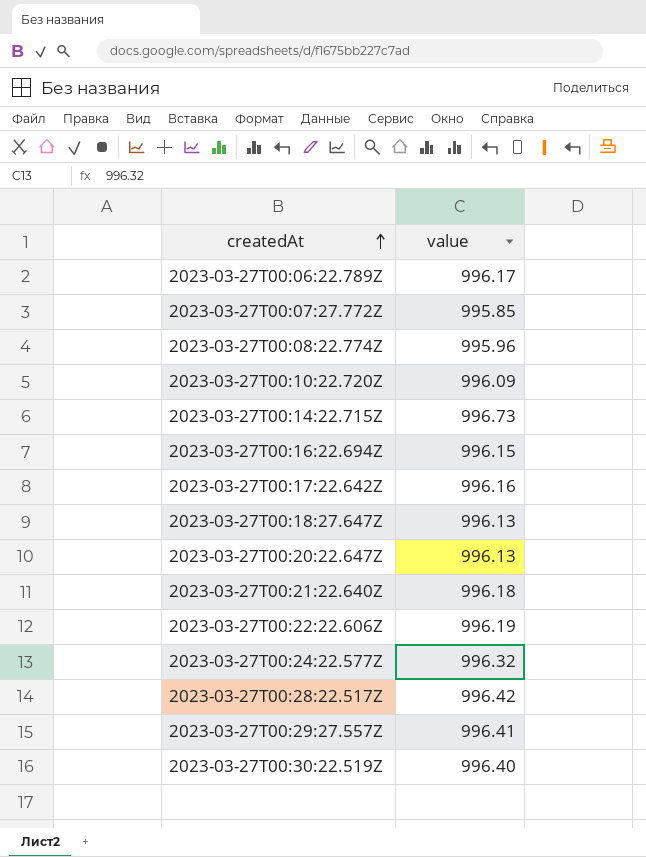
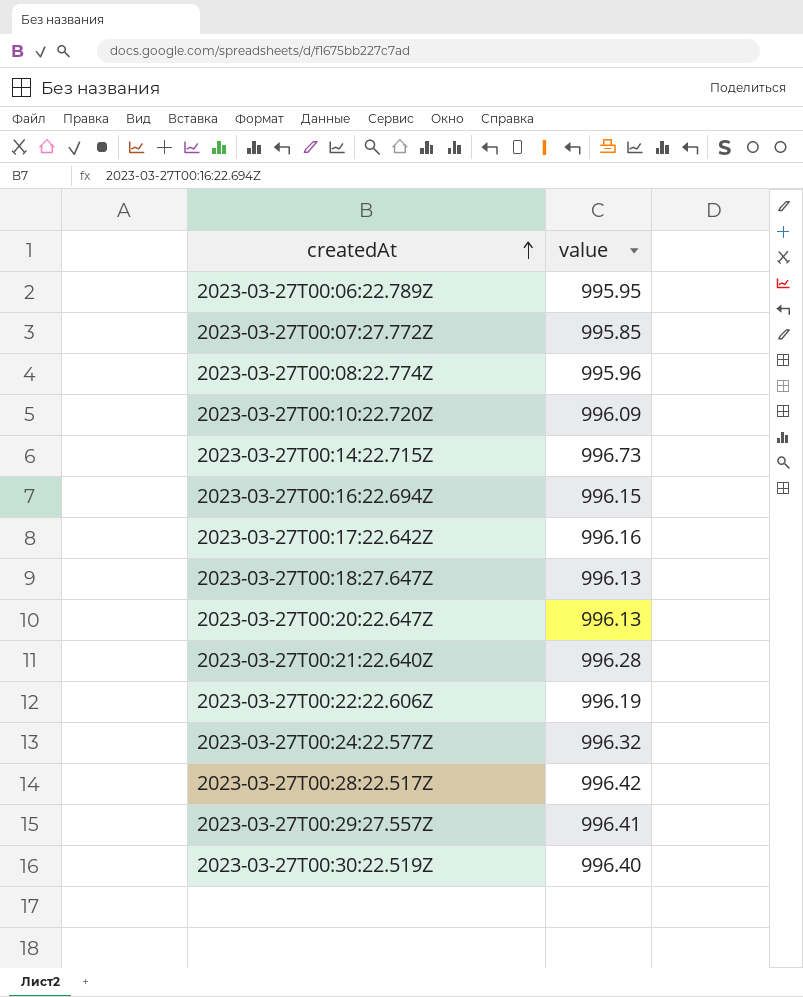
2023-03-27T00:06:22.789Z | value: 996.17 -> 995.95
2023-03-27T00:21:22.640Z | value: 996.18 -> 996.28

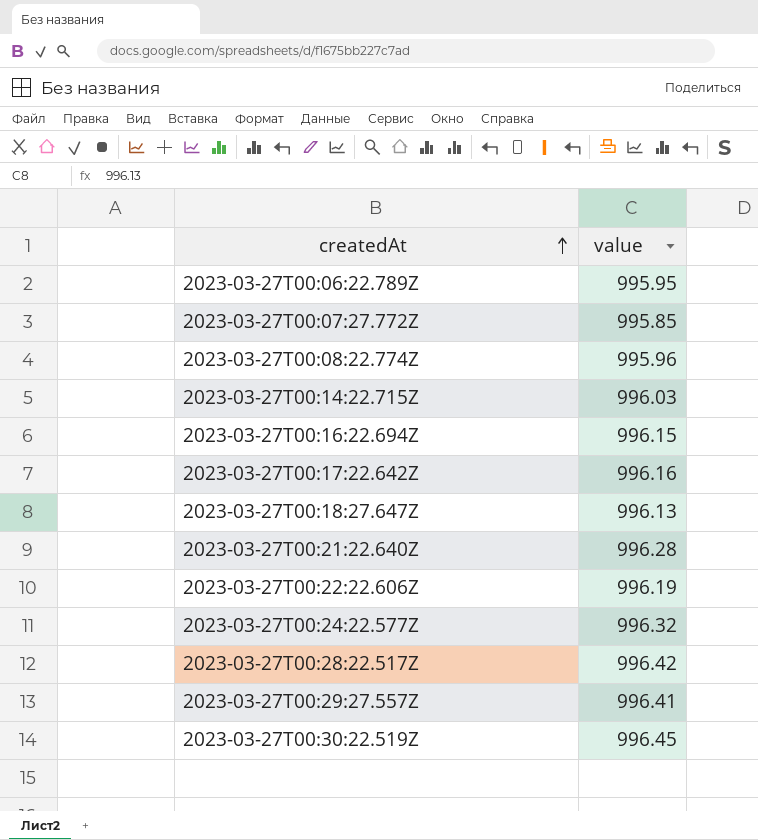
row 2023-03-27T00:10:22.720Z: 996.09 -> none
row 2023-03-27T00:20:22.647Z: 996.13 -> none
2023-03-27T00:14:22.715Z | value: 996.73 -> 996.03
2023-03-27T00:30:22.519Z | value: 996.40 -> 996.45

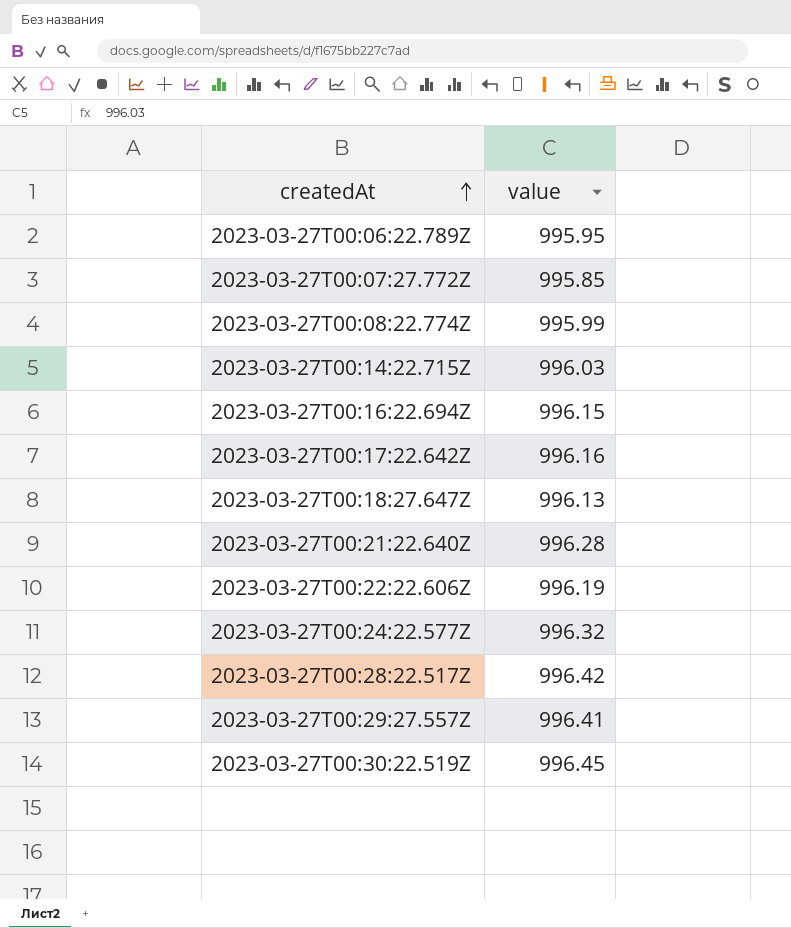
2023-03-27T00:08:22.774Z | value: 995.96 -> 995.99

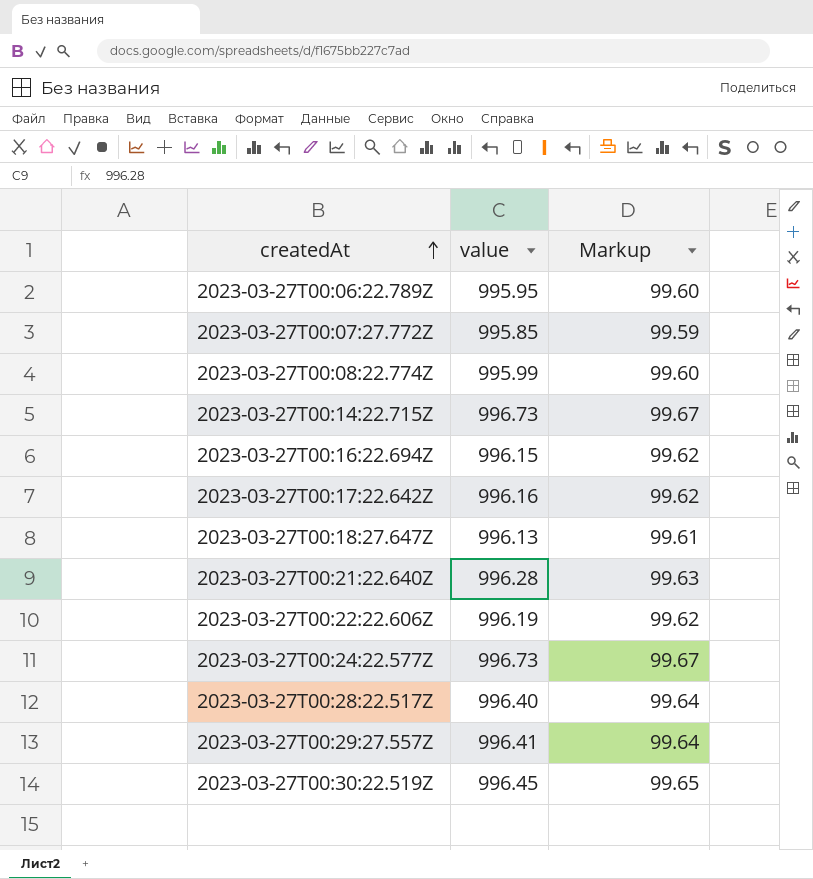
column Markup | formula: none -> [value] * 0.1
2023-03-27T00:14:22.715Z | value: 996.03 -> 996.73
2023-03-27T00:24:22.577Z | value: 996.32 -> 996.73
2023-03-27T00:28:22.517Z | value: 996.42 -> 996.40

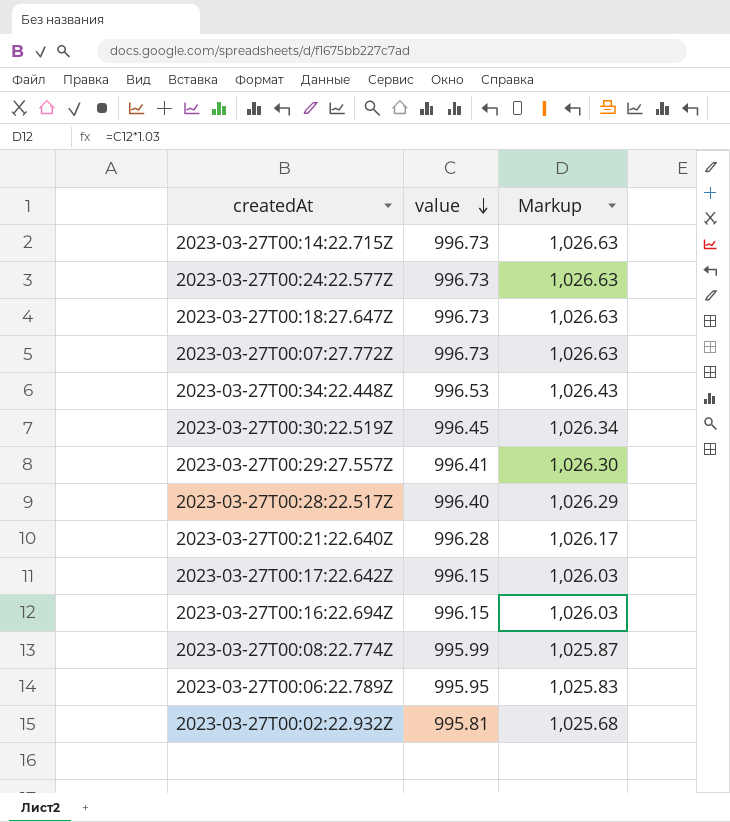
row order: createdAt ascending -> value descending
column Markup | formula: [value] * 0.1 -> [value] * 1.03
row 2023-03-27T00:22:22.606Z: 996.19 | 99.62 -> none
2023-03-27T00:18:27.647Z | value: 996.13 -> 996.73
2023-03-27T00:07:27.772Z | value: 995.85 -> 996.73
row 2023-03-27T00:34:22.448Z: none -> 996.53 | 1,026.43
2023-03-27T00:17:22.642Z | value: 996.16 -> 996.15
row 2023-03-27T00:02:22.932Z: none -> 995.81 | 1,025.68

